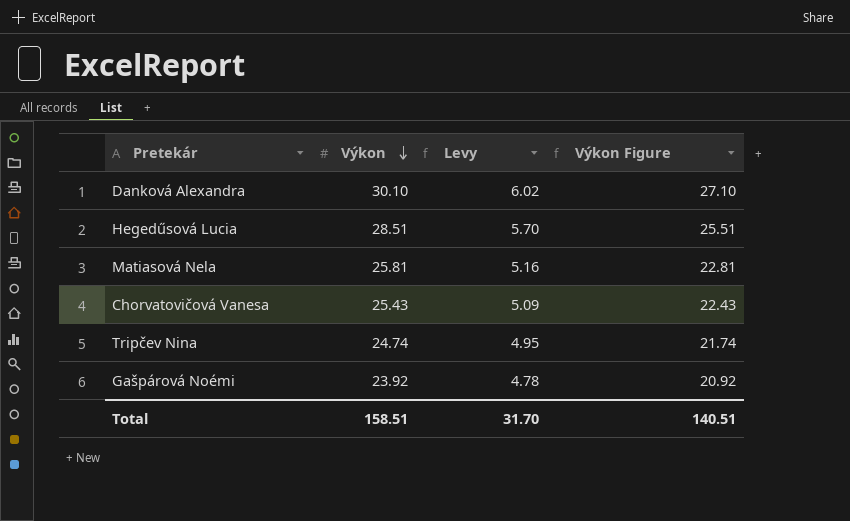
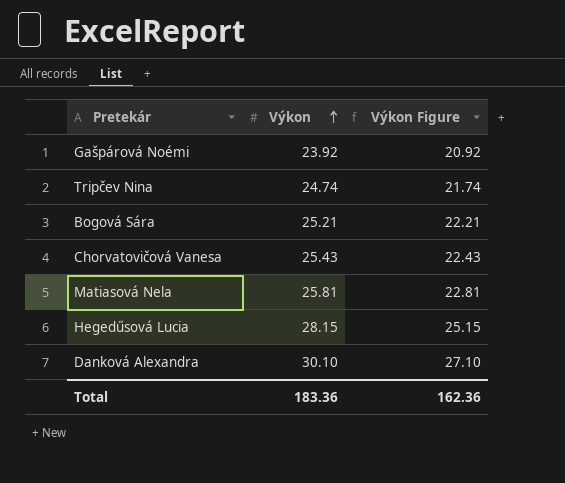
row order: Výkon descending -> Výkon ascending
column Levy | formula: [Výkon] * 0.2 -> none
row Bogová Sára: none -> 25.21 | 22.21
Hegedűsová Lucia | Výkon: 28.51 -> 28.15
Hegedűsová Lucia | Výkon Figure: 25.51 -> 25.15
Total | Výkon: 158.51 -> 183.36
Total | Výkon Figure: 140.51 -> 162.36

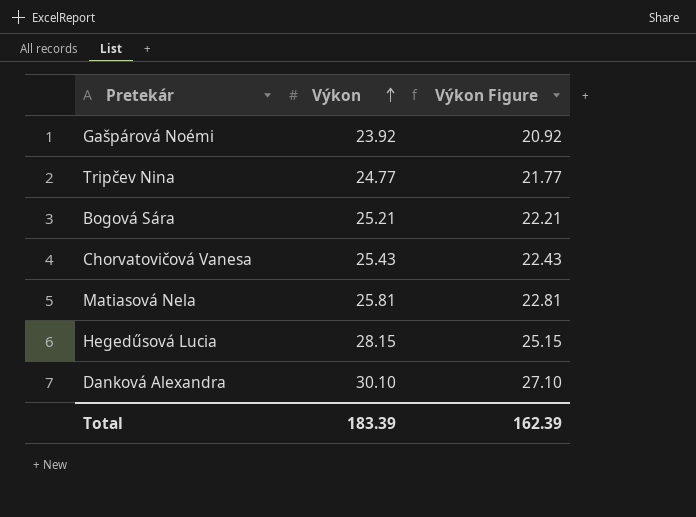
Tripčev Nina | Výkon: 24.74 -> 24.77
Tripčev Nina | Výkon Figure: 21.74 -> 21.77
Total | Výkon: 183.36 -> 183.39
Total | Výkon Figure: 162.36 -> 162.39

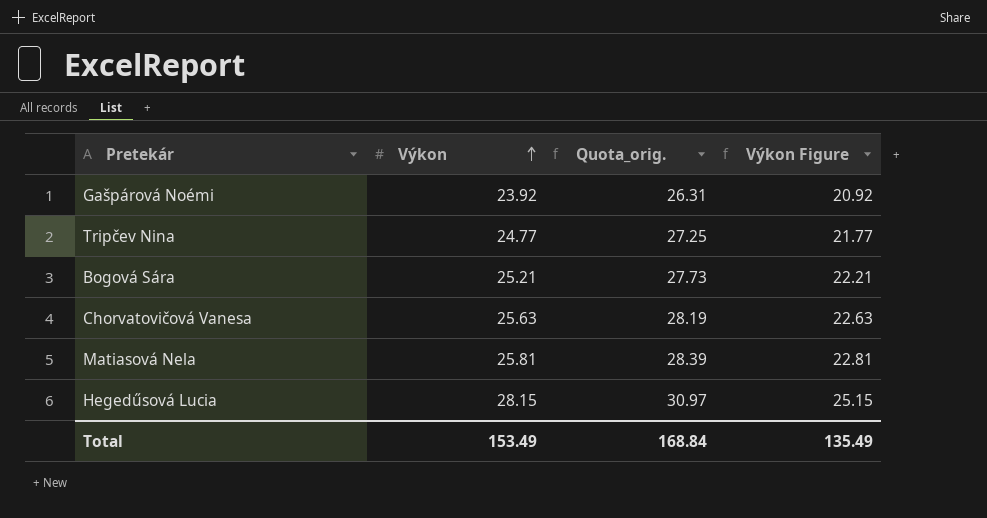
column Quota_orig. | formula: none -> [Výkon] * 1.1
row Danková Alexandra: 30.10 | 27.10 -> none
Chorvatovičová Vanesa | Výkon: 25.43 -> 25.63
Chorvatovičová Vanesa | Výkon Figure: 22.43 -> 22.63
Total | Výkon: 183.39 -> 153.49
Total | Výkon Figure: 162.39 -> 135.49

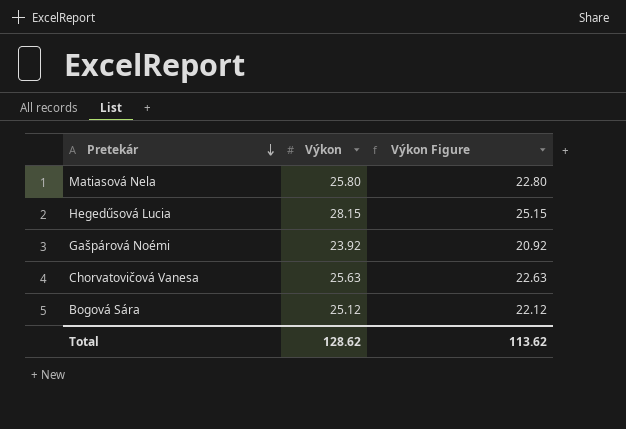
row order: Výkon ascending -> Pretekár descending
column Quota_orig. | formula: [Výkon] * 1.1 -> none
row Tripčev Nina: 24.77 | 27.25 | 21.77 -> none
Matiasová Nela | Výkon: 25.81 -> 25.80
Matiasová Nela | Výkon Figure: 22.81 -> 22.80
Bogová Sára | Výkon: 25.21 -> 25.12
Bogová Sára | Výkon Figure: 22.21 -> 22.12
Total | Výkon: 153.49 -> 128.62
Total | Výkon Figure: 135.49 -> 113.62

